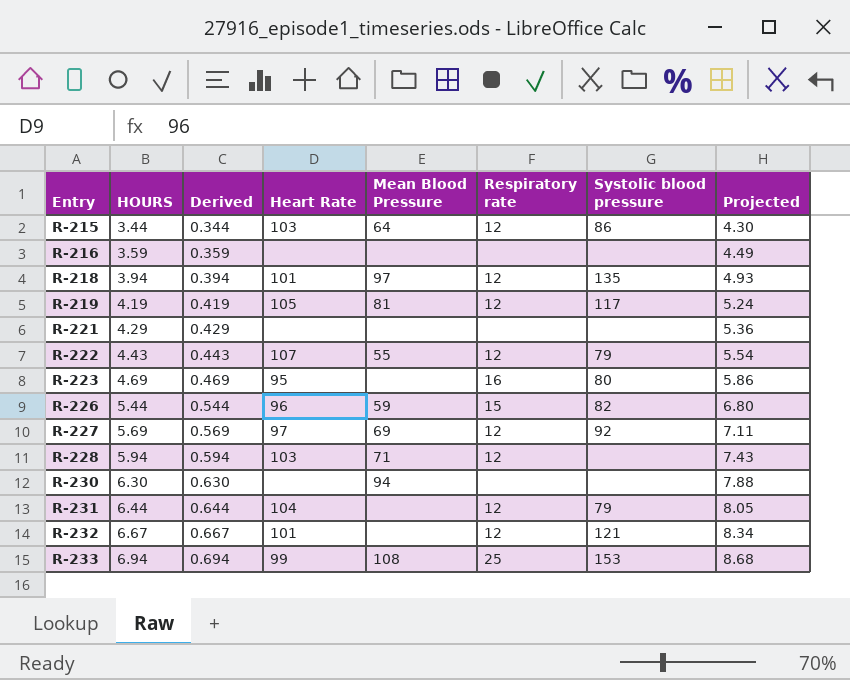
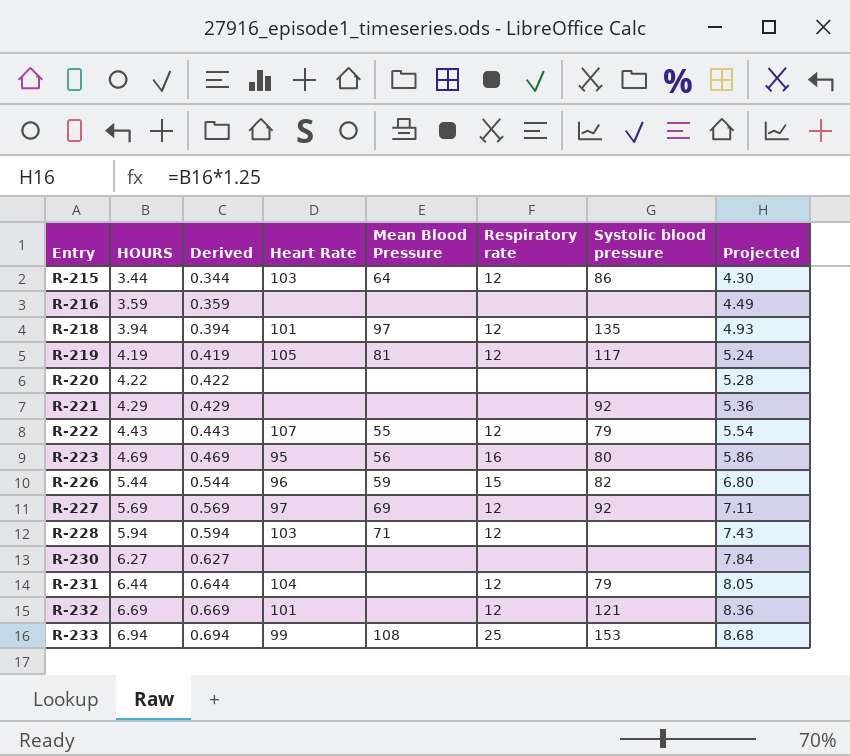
row R-220: none -> 4.22 | 0.422 | none | none | none | none | 5.28
R-221 | Systolic blood pressure: none -> 92
R-223 | Mean Blood Pressure: none -> 56
R-230 | HOURS: 6.30 -> 6.27
R-230 | Derived: 0.630 -> 0.627
R-230 | Mean Blood Pressure: 94 -> none
R-230 | Projected: 7.88 -> 7.84
R-232 | HOURS: 6.67 -> 6.69
R-232 | Derived: 0.667 -> 0.669
R-232 | Projected: 8.34 -> 8.36

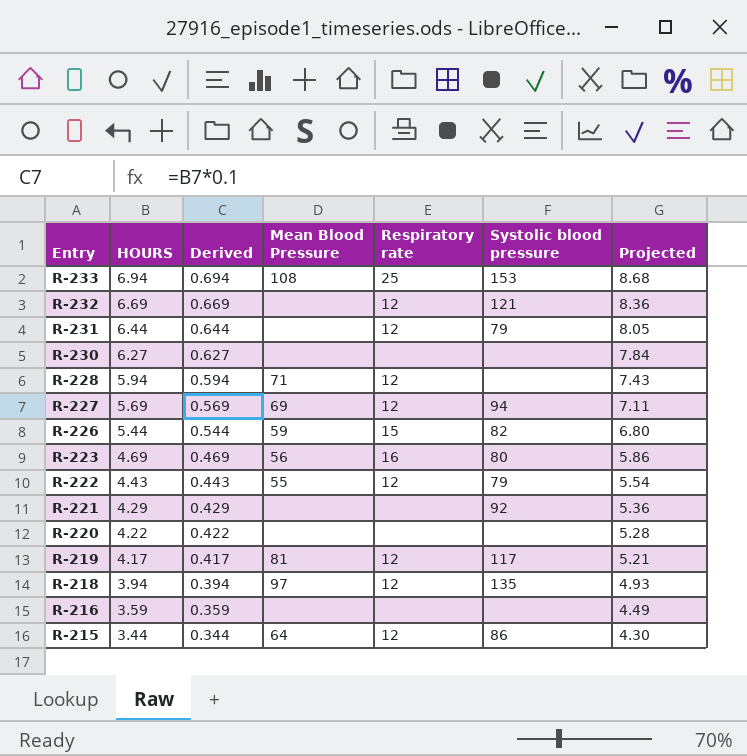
row order: Entry ascending -> Entry descending
column Heart Rate | position: 4 -> none
R-227 | Systolic blood pressure: 92 -> 94
R-219 | HOURS: 4.19 -> 4.17
R-219 | Derived: 0.419 -> 0.417
R-219 | Projected: 5.24 -> 5.21

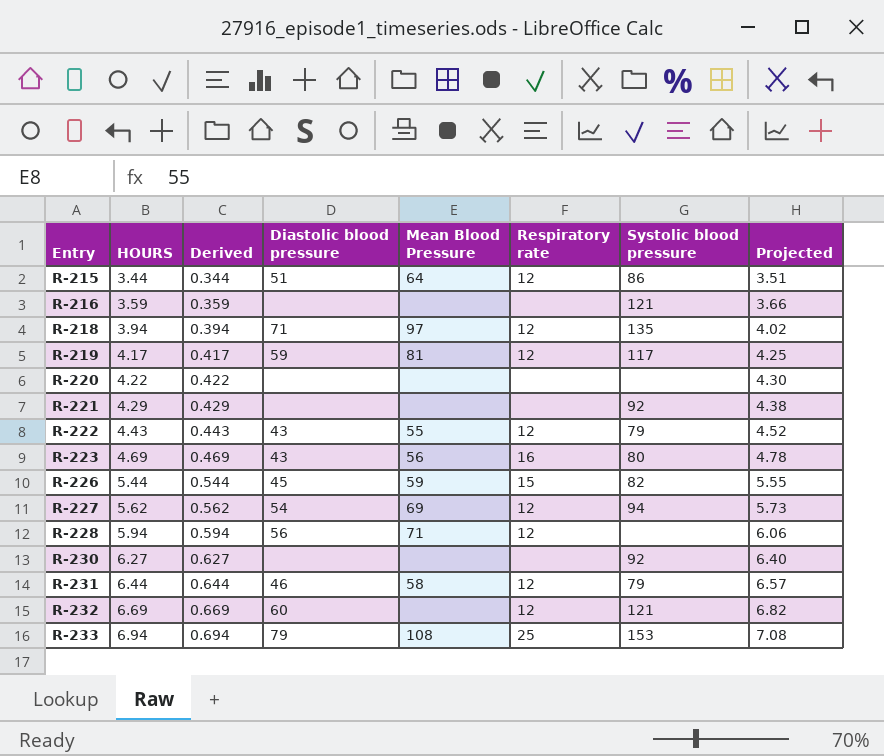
row order: Entry descending -> Entry ascending
column Diastolic blood pressure | position: none -> 4
column Projected | formula: [HOURS] * 1.25 -> [HOURS] * 1.02
R-216 | Systolic blood pressure: none -> 121
R-227 | HOURS: 5.69 -> 5.62
R-227 | Derived: 0.569 -> 0.562
R-230 | Systolic blood pressure: none -> 92
R-231 | Mean Blood Pressure: none -> 58

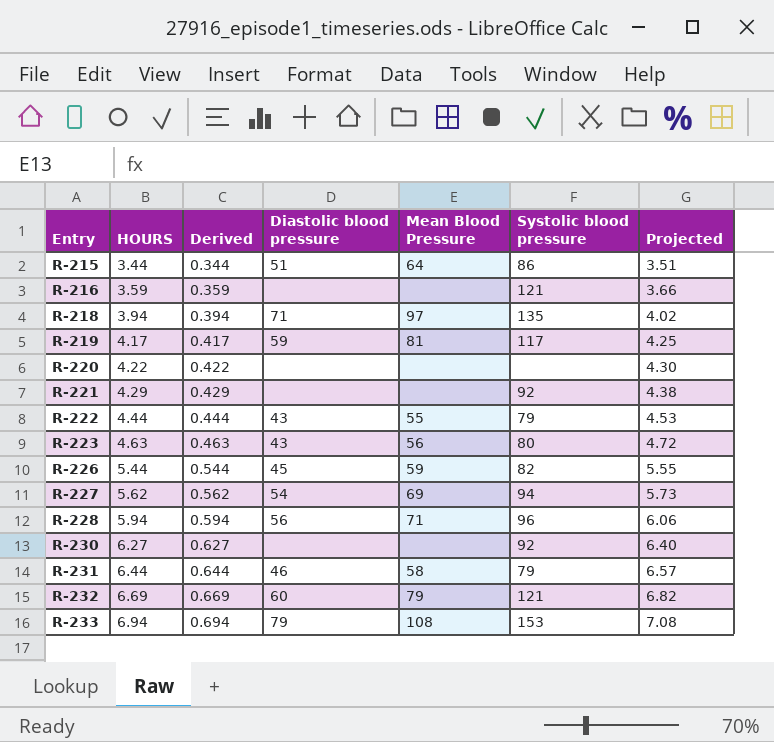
column Respiratory rate | position: 6 -> none
R-222 | HOURS: 4.43 -> 4.44
R-222 | Derived: 0.443 -> 0.444
R-222 | Projected: 4.52 -> 4.53
R-223 | HOURS: 4.69 -> 4.63
R-223 | Derived: 0.469 -> 0.463
R-223 | Projected: 4.78 -> 4.72
R-228 | Systolic blood pressure: none -> 96
R-232 | Mean Blood Pressure: none -> 79

